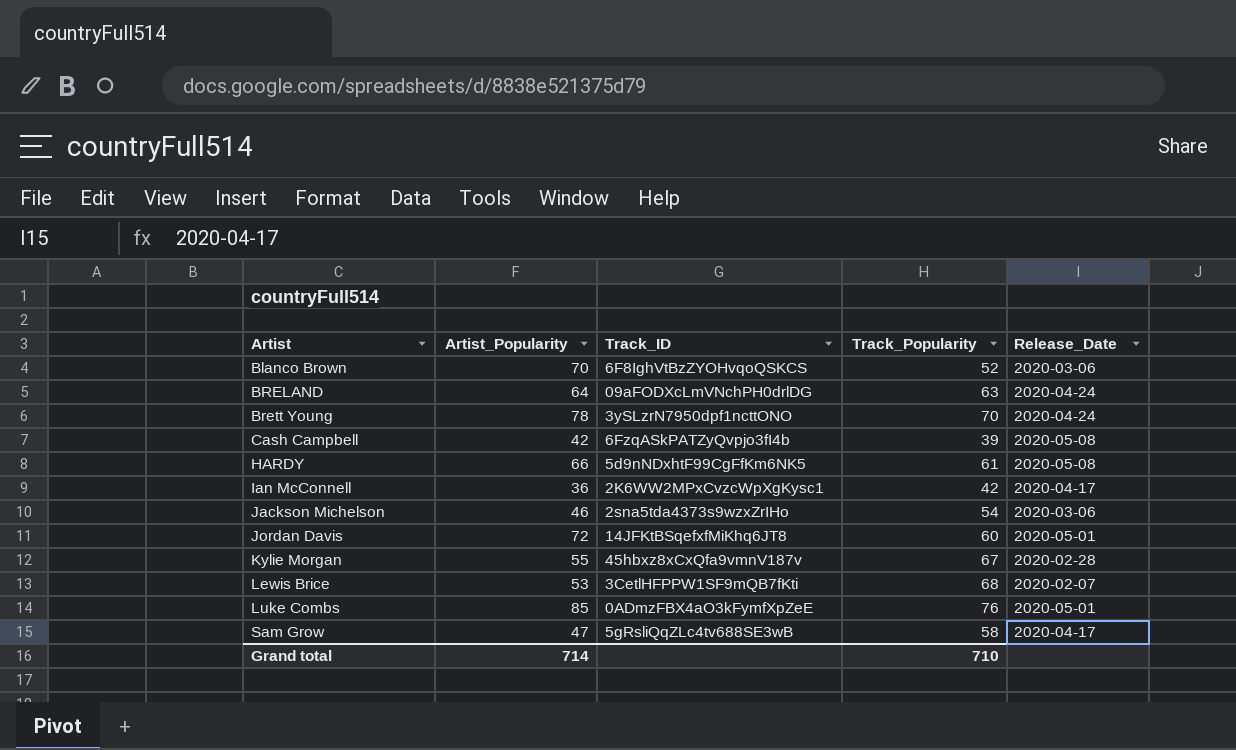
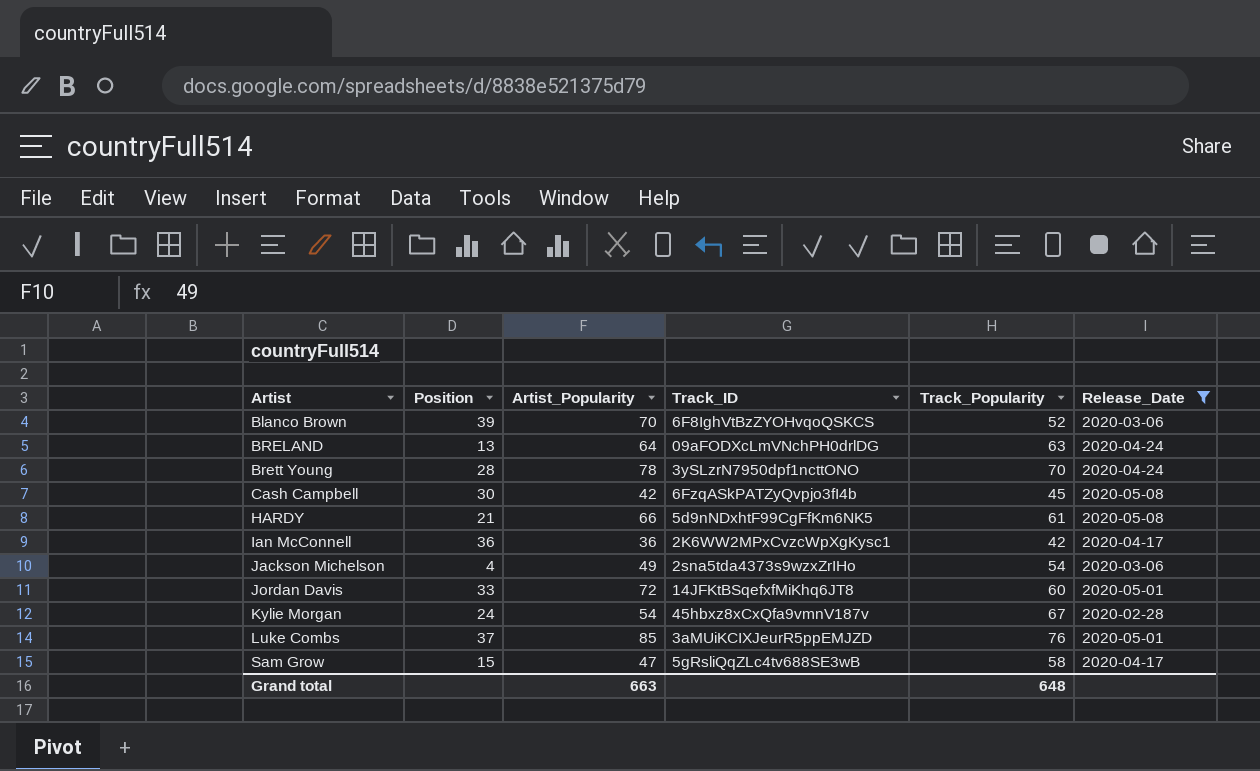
filter: none -> Release_Date != 2020-02-07
column Position | position: none -> 2
Cash Campbell | Track_Popularity: 39 -> 45
Jackson Michelson | Artist_Popularity: 46 -> 49
Kylie Morgan | Artist_Popularity: 55 -> 54
Luke Combs | Track_ID: 0ADmzFBX4aO3kFymfXpZeE -> 3aMUiKCIXJeurR5ppEMJZD
Grand total | Artist_Popularity: 714 -> 663
Grand total | Track_Popularity: 710 -> 648

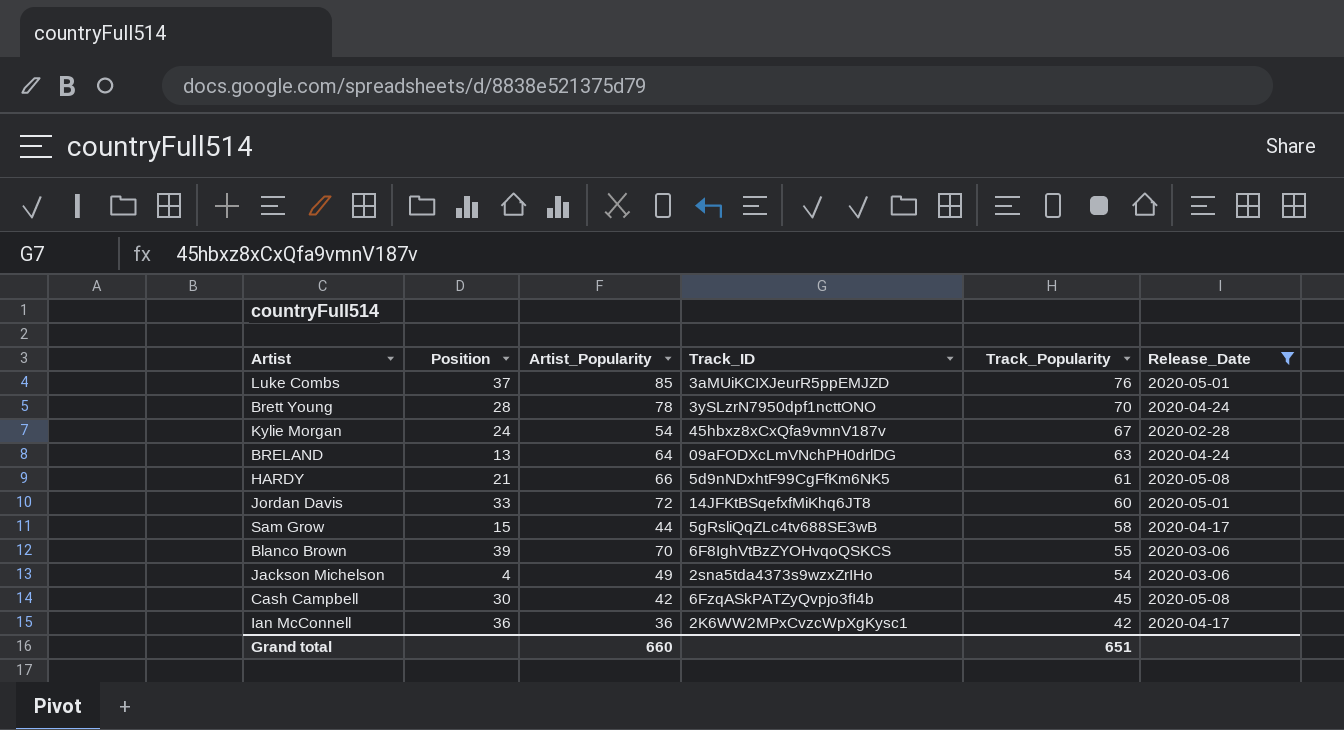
row order: Artist ascending -> Track_Popularity descending
Sam Grow | Artist_Popularity: 47 -> 44
Blanco Brown | Track_Popularity: 52 -> 55
Grand total | Artist_Popularity: 663 -> 660
Grand total | Track_Popularity: 648 -> 651

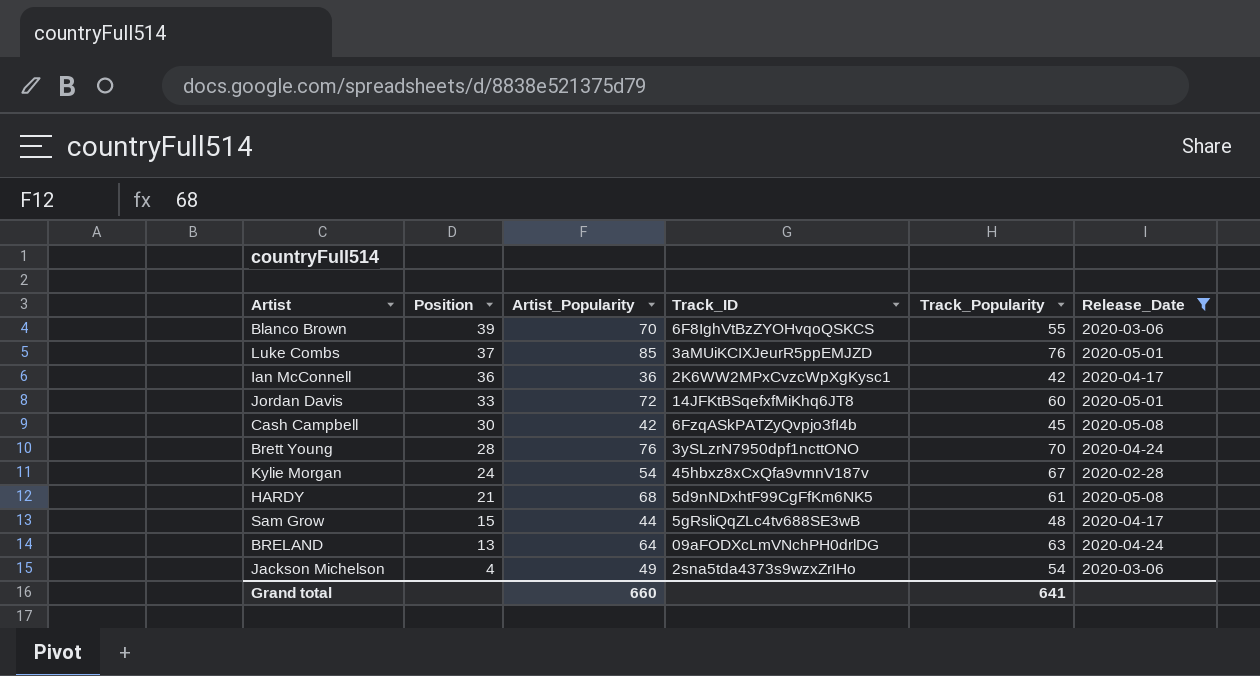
row order: Track_Popularity descending -> Position descending
Brett Young | Artist_Popularity: 78 -> 76
HARDY | Artist_Popularity: 66 -> 68
Sam Grow | Track_Popularity: 58 -> 48
Grand total | Track_Popularity: 651 -> 641

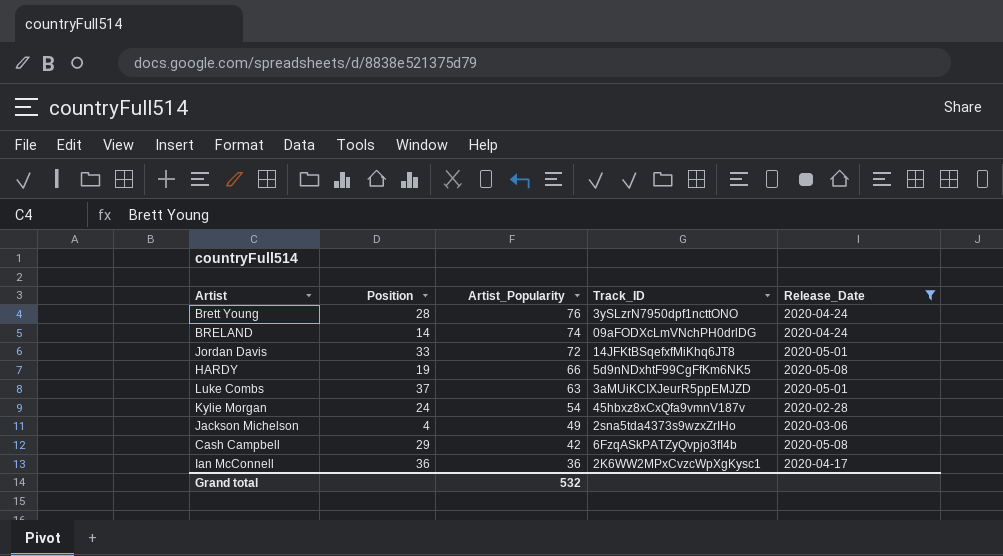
row order: Position descending -> Artist_Popularity descending
column Track_Popularity | position: 5 -> none
row Blanco Brown: 39 | 70 | 6F8IghVtBzZYOHvqoQSKCS | 55 | 2020-03-06 -> none
row Sam Grow: 15 | 44 | 5gRsliQqZLc4tv688SE3wB | 48 | 2020-04-17 -> none
BRELAND | Position: 13 -> 14
BRELAND | Artist_Popularity: 64 -> 74
HARDY | Position: 21 -> 19
HARDY | Artist_Popularity: 68 -> 66
Luke Combs | Artist_Popularity: 85 -> 63
Cash Campbell | Position: 30 -> 29
Grand total | Artist_Popularity: 660 -> 532

